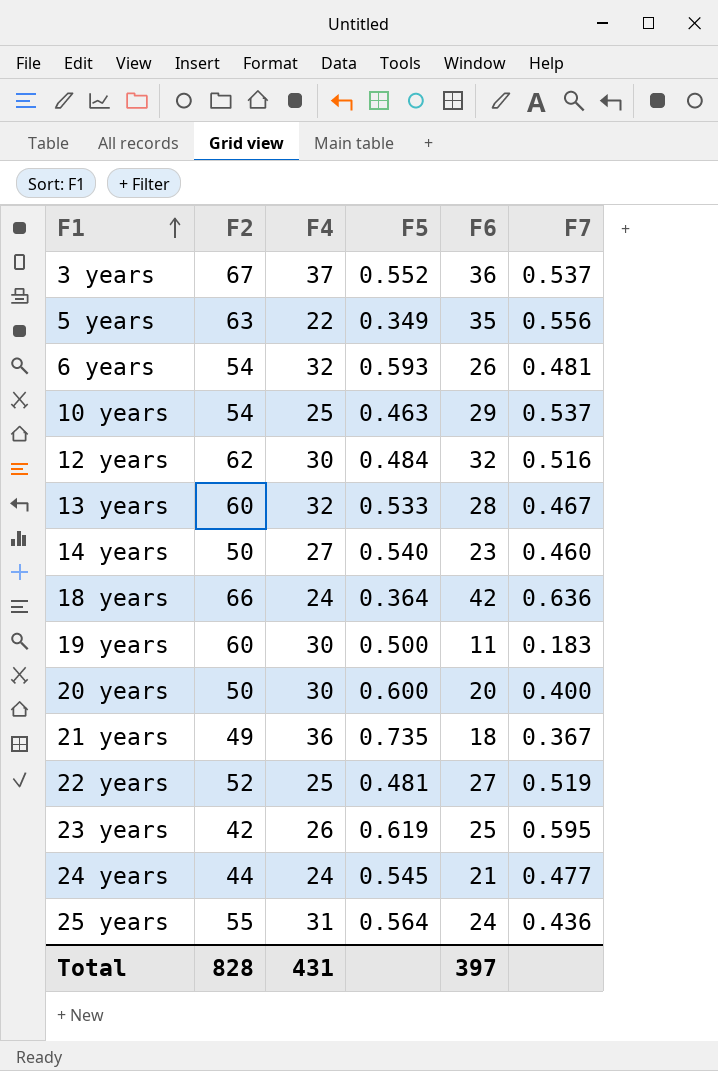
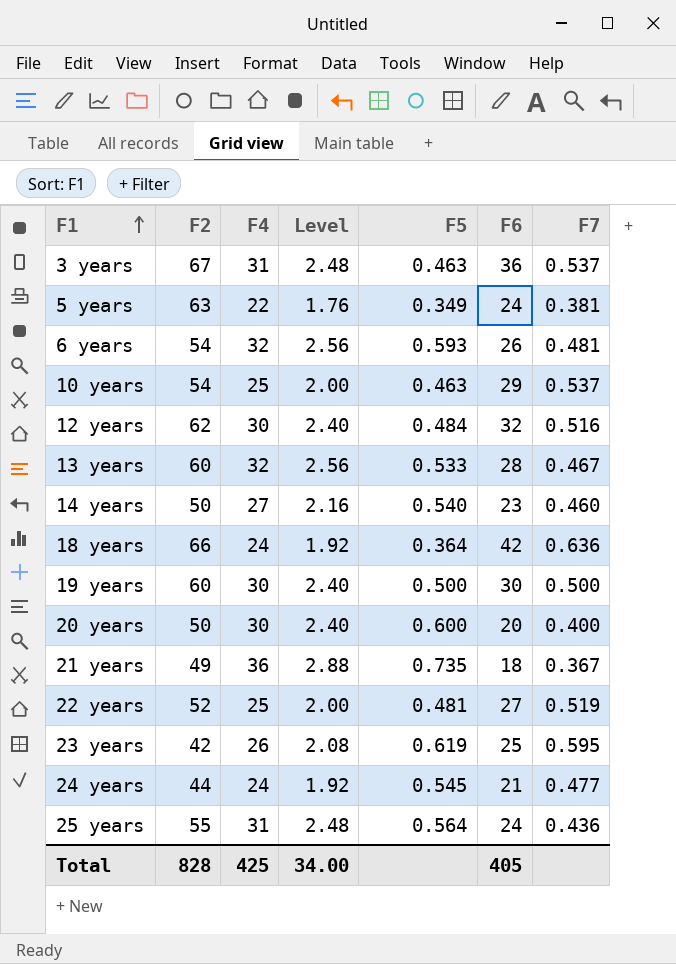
column Level | formula: none -> [F4] * 0.08
3 years | F4: 37 -> 31
3 years | F5: 0.552 -> 0.463
5 years | F6: 35 -> 24
5 years | F7: 0.556 -> 0.381
19 years | F6: 11 -> 30
19 years | F7: 0.183 -> 0.500
Total | F4: 431 -> 425
Total | F6: 397 -> 405

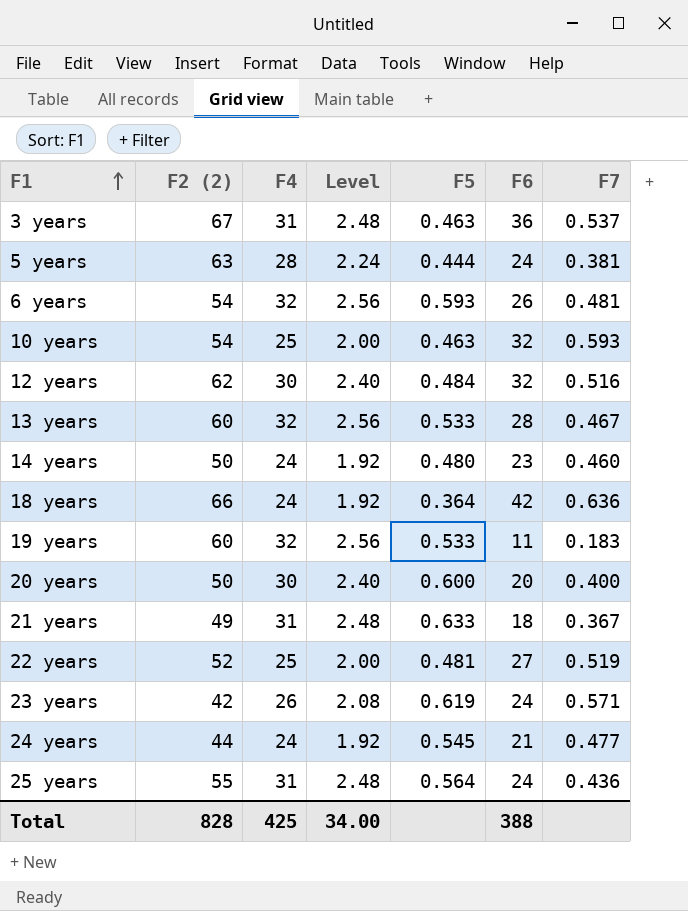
column name: F2 -> F2 (2)
5 years | F4: 22 -> 28
5 years | Level: 1.76 -> 2.24
5 years | F5: 0.349 -> 0.444
10 years | F6: 29 -> 32
10 years | F7: 0.537 -> 0.593
14 years | F4: 27 -> 24
14 years | Level: 2.16 -> 1.92
14 years | F5: 0.540 -> 0.480
19 years | F4: 30 -> 32
19 years | Level: 2.40 -> 2.56
19 years | F5: 0.500 -> 0.533
19 years | F6: 30 -> 11
19 years | F7: 0.500 -> 0.183
21 years | F4: 36 -> 31
21 years | Level: 2.88 -> 2.48
21 years | F5: 0.735 -> 0.633
23 years | F6: 25 -> 24
23 years | F7: 0.595 -> 0.571
Total | F6: 405 -> 388

